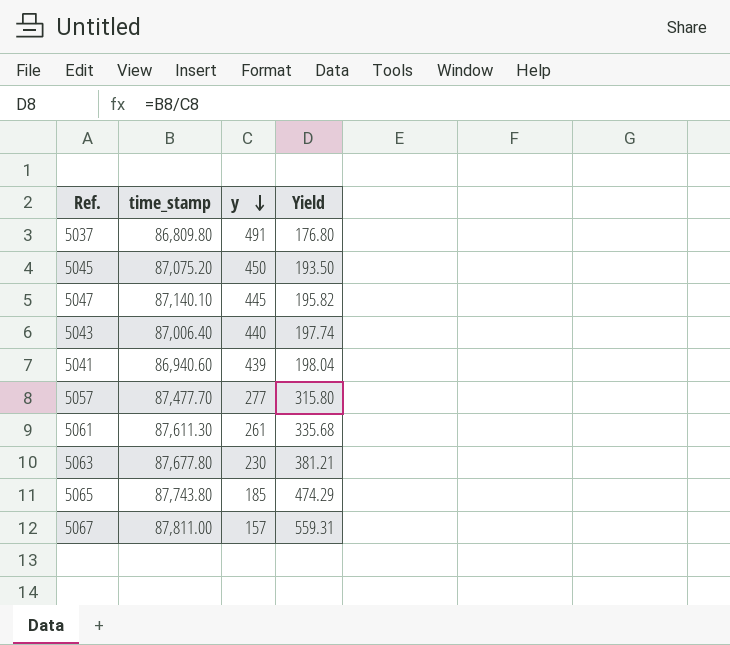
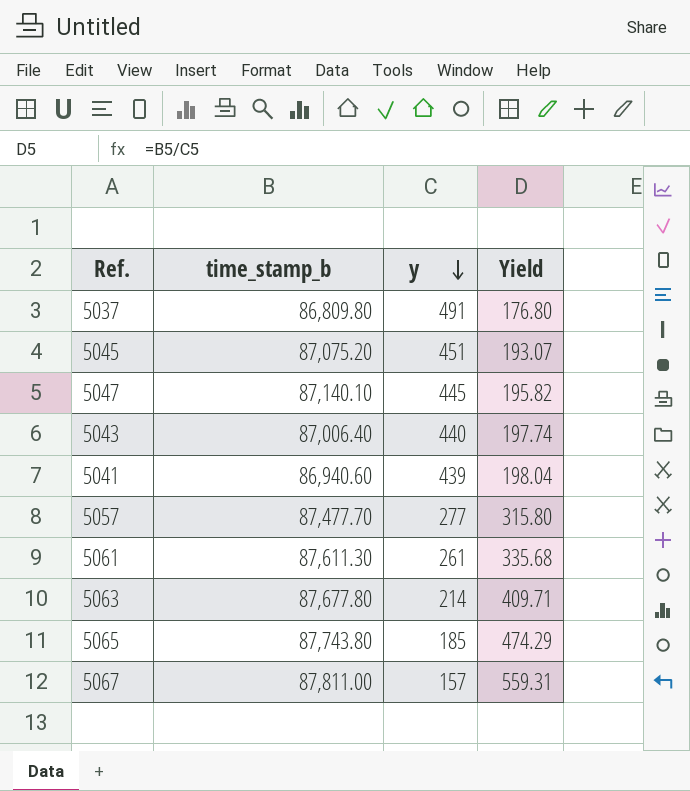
column name: time_stamp -> time_stamp_b
5045 | y: 450 -> 451
5045 | Yield: 193.50 -> 193.07
5063 | y: 230 -> 214
5063 | Yield: 381.21 -> 409.71

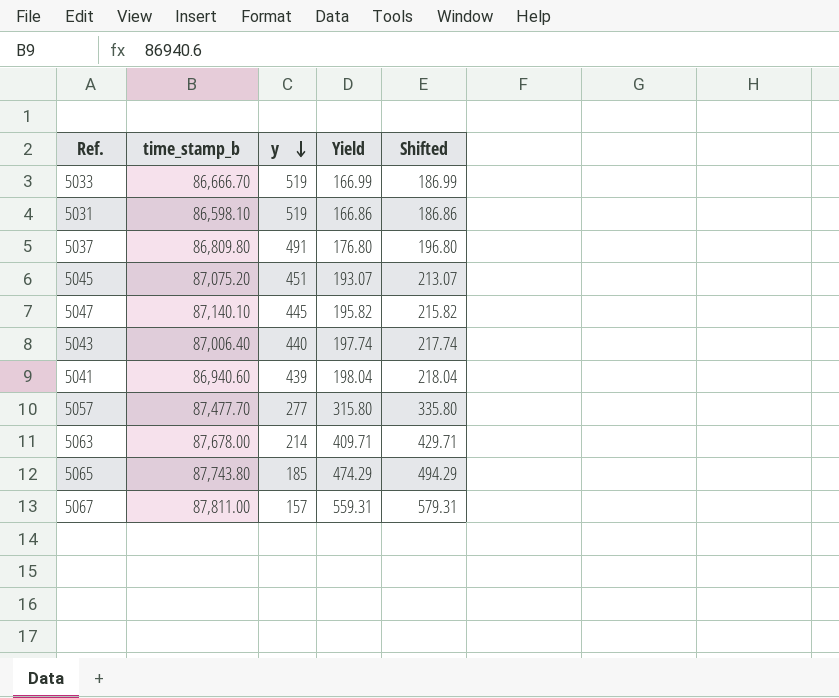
column Shifted | formula: none -> [Yield] + 20
row 5061: 87,611.30 | 261 | 335.68 -> none
row 5033: none -> 86,666.70 | 519 | 166.99 | 186.99
row 5031: none -> 86,598.10 | 519 | 166.86 | 186.86
5063 | time_stamp_b: 87,677.80 -> 87,678.00

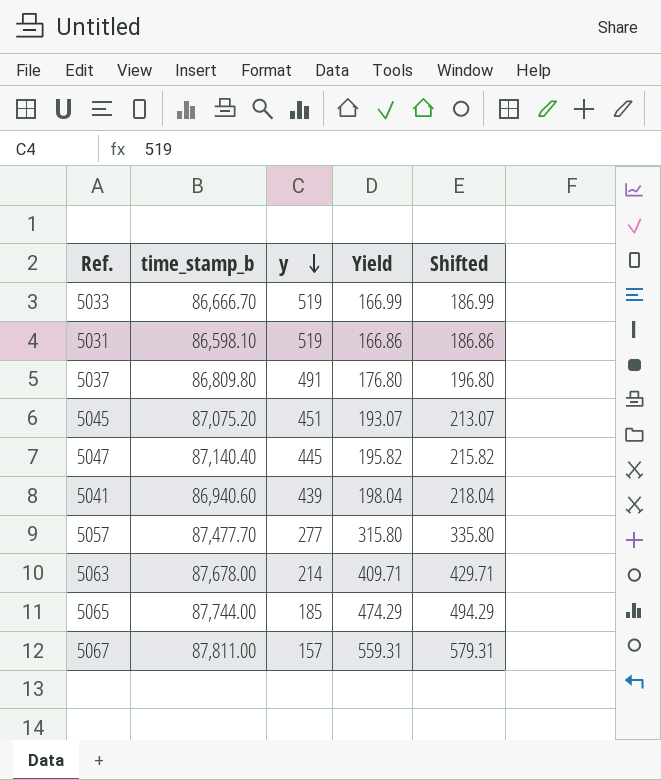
row 5043: 87,006.40 | 440 | 197.74 | 217.74 -> none
5047 | time_stamp_b: 87,140.10 -> 87,140.40
5065 | time_stamp_b: 87,743.80 -> 87,744.00

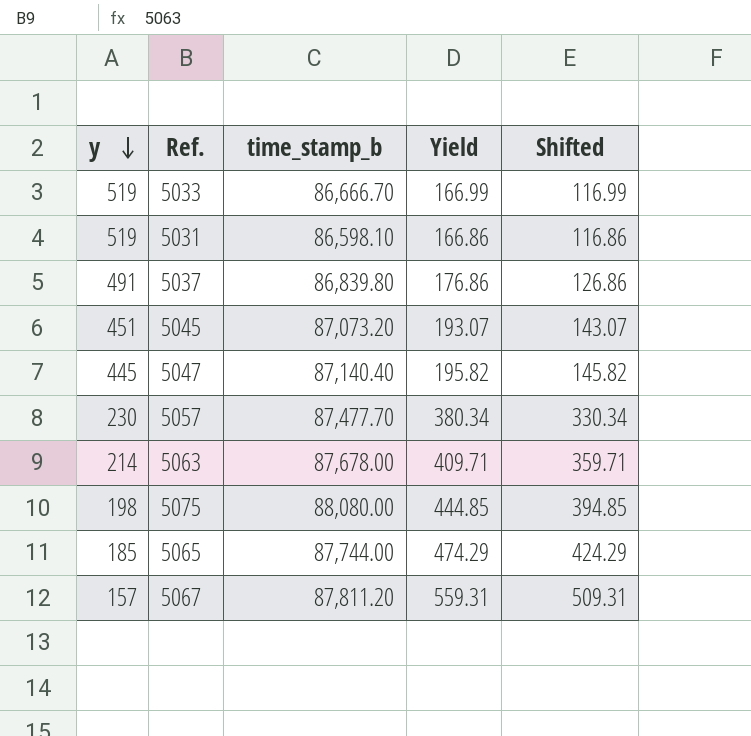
column y | position: 3 -> 1
column Shifted | formula: [Yield] + 20 -> [Yield] - 50
row 5041: 86,940.60 | 439 | 198.04 | 218.04 -> none
5037 | time_stamp_b: 86,809.80 -> 86,839.80
5037 | Yield: 176.80 -> 176.86
5045 | time_stamp_b: 87,075.20 -> 87,073.20
5057 | y: 277 -> 230
5057 | Yield: 315.80 -> 380.34
row 5075: none -> 198 | 88,080.00 | 444.85 | 394.85
5067 | time_stamp_b: 87,811.00 -> 87,811.20

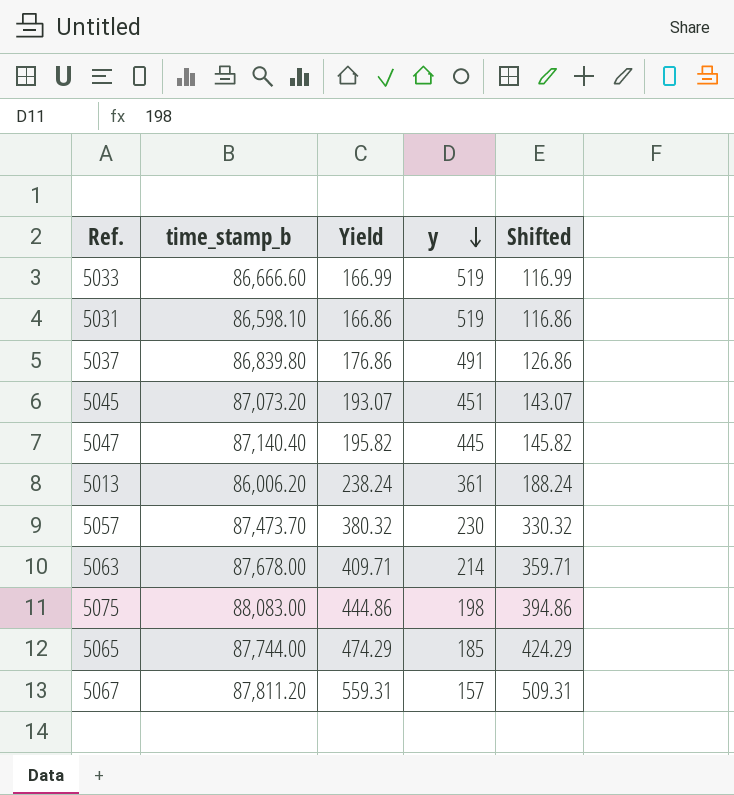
column y | position: 1 -> 4
5033 | time_stamp_b: 86,666.70 -> 86,666.60
row 5013: none -> 86,006.20 | 238.24 | 361 | 188.24
5057 | time_stamp_b: 87,477.70 -> 87,473.70
5057 | Yield: 380.34 -> 380.32
5057 | Shifted: 330.34 -> 330.32
5075 | time_stamp_b: 88,080.00 -> 88,083.00
5075 | Yield: 444.85 -> 444.86
5075 | Shifted: 394.85 -> 394.86

